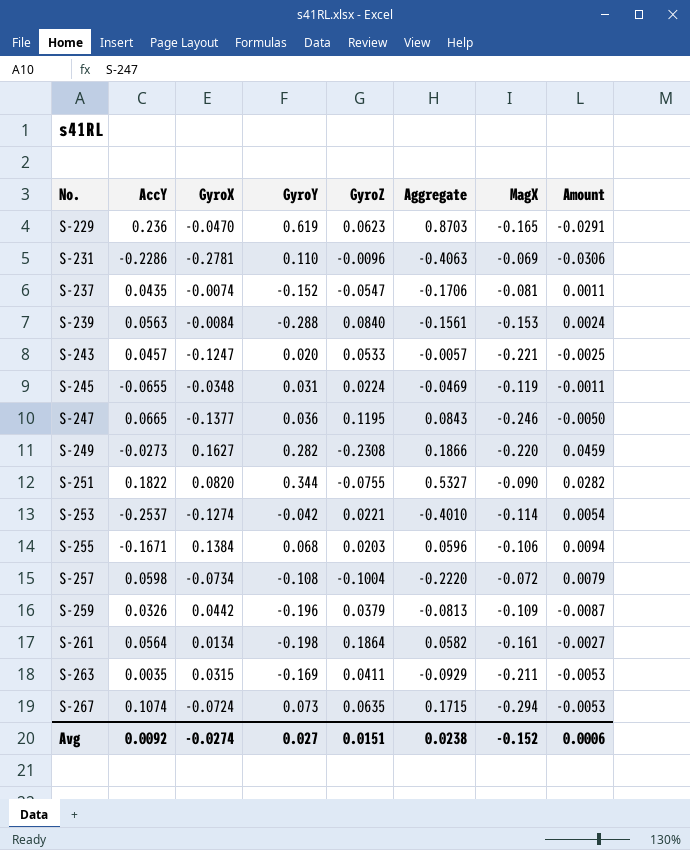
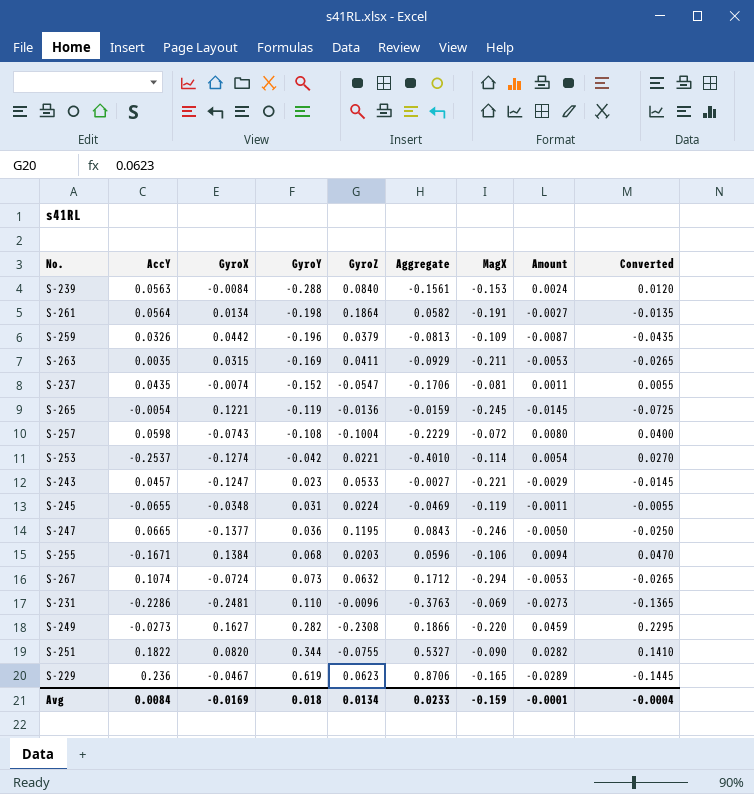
row order: No. ascending -> GyroY ascending
column Converted | formula: none -> [Amount] * 5
S-261 | MagX: -0.161 -> -0.191
row S-265: none -> -0.0054 | 0.1221 | -0.119 | -0.0136 | -0.0159 | -0.245 | -0.0145 | -0.0725
S-257 | GyroX: -0.0734 -> -0.0743
S-257 | Aggregate: -0.2220 -> -0.2229
S-257 | Amount: 0.0079 -> 0.0080
S-243 | GyroY: 0.020 -> 0.023
S-243 | Aggregate: -0.0057 -> -0.0027
S-243 | Amount: -0.0025 -> -0.0029
S-267 | GyroZ: 0.0635 -> 0.0632
S-267 | Aggregate: 0.1715 -> 0.1712
S-231 | GyroX: -0.2781 -> -0.2481
S-231 | Aggregate: -0.4063 -> -0.3763
S-231 | Amount: -0.0306 -> -0.0273
S-229 | GyroX: -0.0470 -> -0.0467
S-229 | Aggregate: 0.8703 -> 0.8706
S-229 | Amount: -0.0291 -> -0.0289
Avg | AccY: 0.0092 -> 0.0084
Avg | GyroX: -0.0274 -> -0.0169
Avg | GyroY: 0.027 -> 0.018
Avg | GyroZ: 0.0151 -> 0.0134
Avg | Aggregate: 0.0238 -> 0.0233
Avg | MagX: -0.152 -> -0.159
Avg | Amount: 0.0006 -> -0.0001

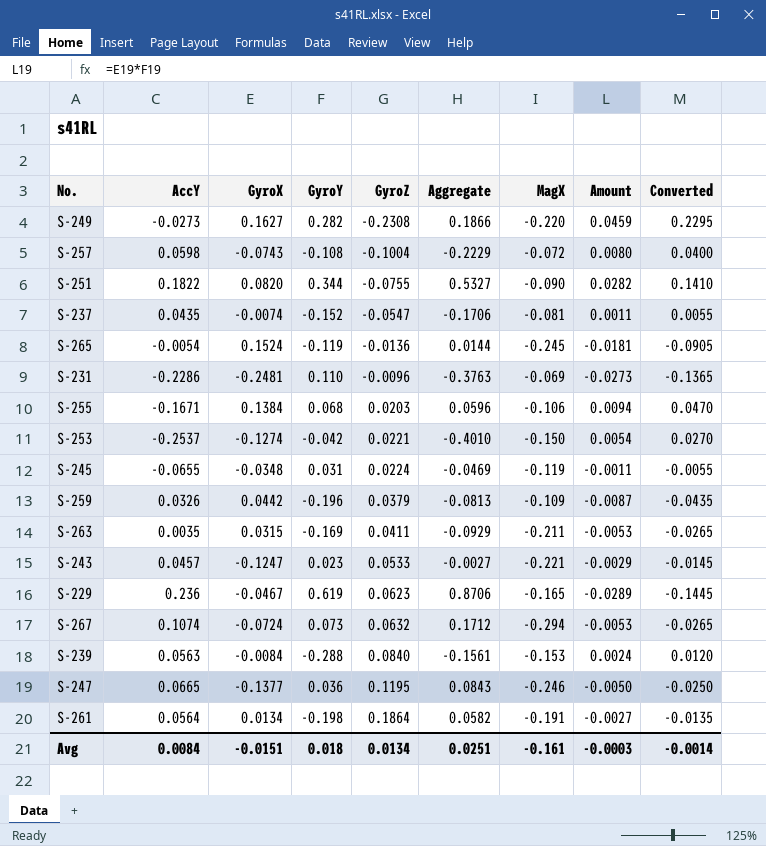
row order: GyroY ascending -> GyroZ ascending
S-265 | GyroX: 0.1221 -> 0.1524
S-265 | Aggregate: -0.0159 -> 0.0144
S-265 | Amount: -0.0145 -> -0.0181
S-265 | Converted: -0.0725 -> -0.0905
S-253 | MagX: -0.114 -> -0.150
Avg | GyroX: -0.0169 -> -0.0151
Avg | Aggregate: 0.0233 -> 0.0251
Avg | MagX: -0.159 -> -0.161
Avg | Amount: -0.0001 -> -0.0003
Avg | Converted: -0.0004 -> -0.0014

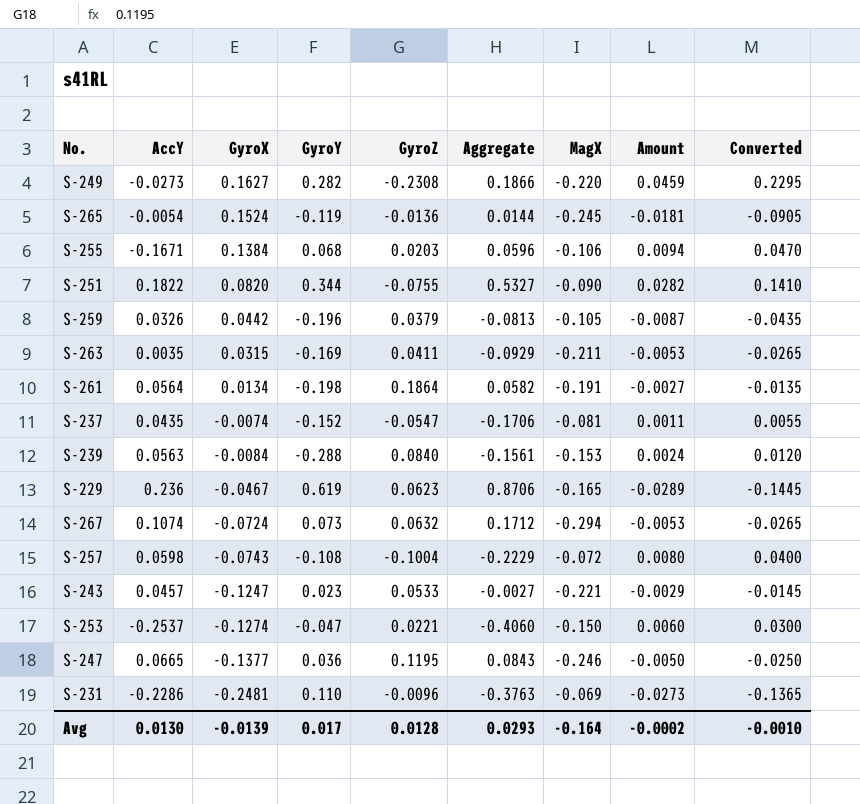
row order: GyroZ ascending -> GyroX descending
row S-245: -0.0655 | -0.0348 | 0.031 | 0.0224 | -0.0469 | -0.119 | -0.0011 | -0.0055 -> none
S-259 | MagX: -0.109 -> -0.105
S-253 | GyroY: -0.042 -> -0.047
S-253 | Aggregate: -0.4010 -> -0.4060
S-253 | Amount: 0.0054 -> 0.0060
S-253 | Converted: 0.0270 -> 0.0300
Avg | AccY: 0.0084 -> 0.0130
Avg | GyroX: -0.0151 -> -0.0139
Avg | GyroY: 0.018 -> 0.017
Avg | GyroZ: 0.0134 -> 0.0128
Avg | Aggregate: 0.0251 -> 0.0293
Avg | MagX: -0.161 -> -0.164
Avg | Amount: -0.0003 -> -0.0002
Avg | Converted: -0.0014 -> -0.0010

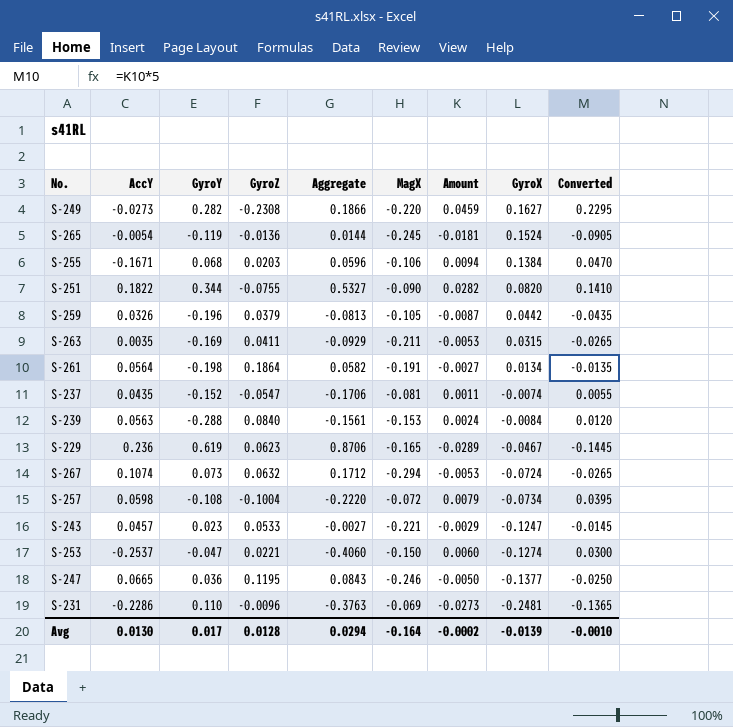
column GyroX | position: 3 -> 8
S-257 | Aggregate: -0.2229 -> -0.2220
S-257 | Amount: 0.0080 -> 0.0079
S-257 | GyroX: -0.0743 -> -0.0734
S-257 | Converted: 0.0400 -> 0.0395
Avg | Aggregate: 0.0293 -> 0.0294

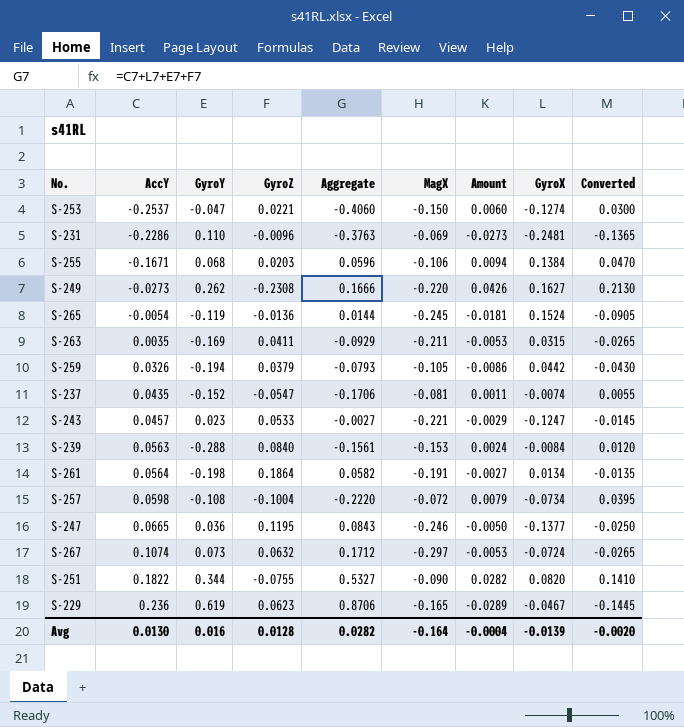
row order: GyroX descending -> AccY ascending
S-249 | GyroY: 0.282 -> 0.262
S-249 | Aggregate: 0.1866 -> 0.1666
S-249 | Amount: 0.0459 -> 0.0426
S-249 | Converted: 0.2295 -> 0.2130
S-259 | GyroY: -0.196 -> -0.194
S-259 | Aggregate: -0.0813 -> -0.0793
S-259 | Amount: -0.0087 -> -0.0086
S-259 | Converted: -0.0435 -> -0.0430
S-267 | MagX: -0.294 -> -0.297
Avg | GyroY: 0.017 -> 0.016
Avg | Aggregate: 0.0294 -> 0.0282
Avg | Amount: -0.0002 -> -0.0004
Avg | Converted: -0.0010 -> -0.0020

